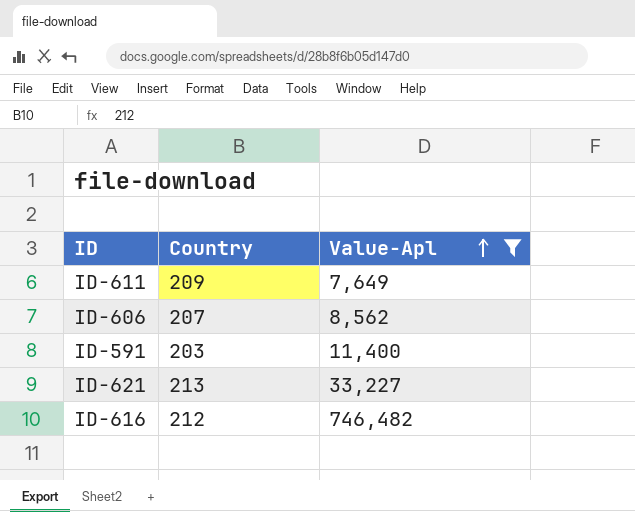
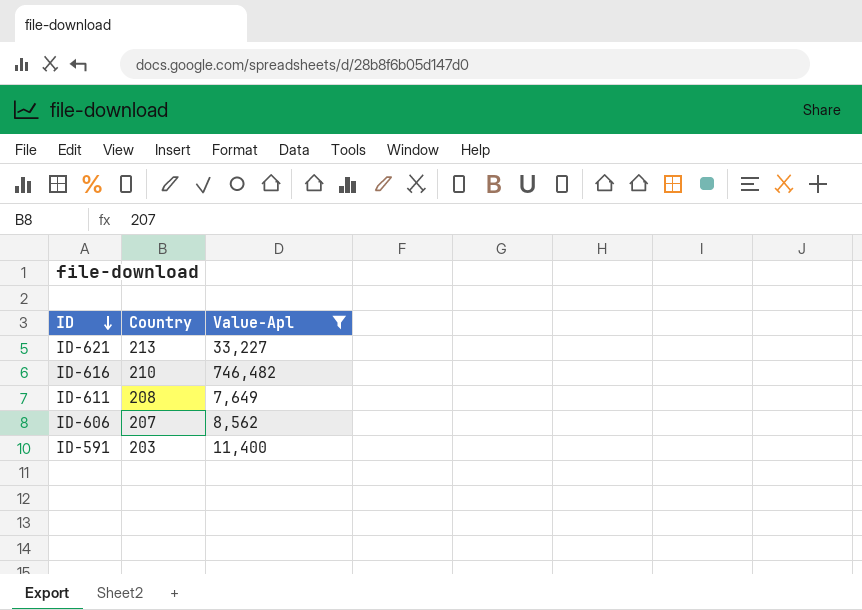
row order: Value-Apl ascending -> ID descending
ID-616 | Country: 212 -> 210
ID-611 | Country: 209 -> 208

